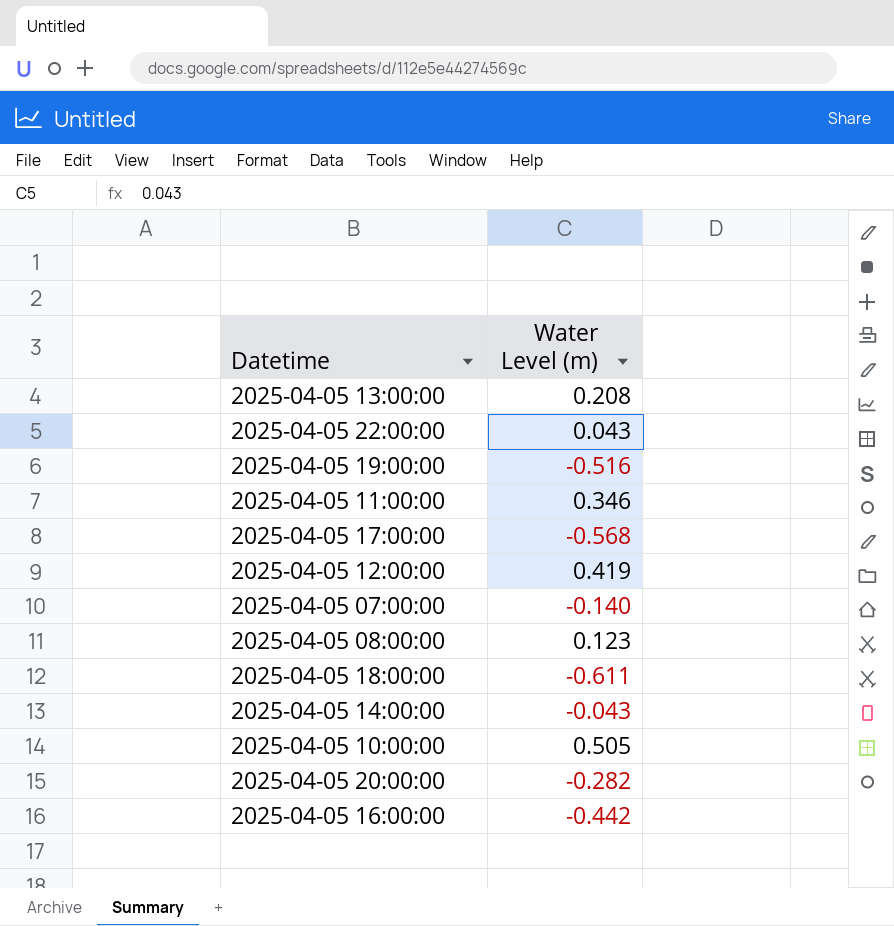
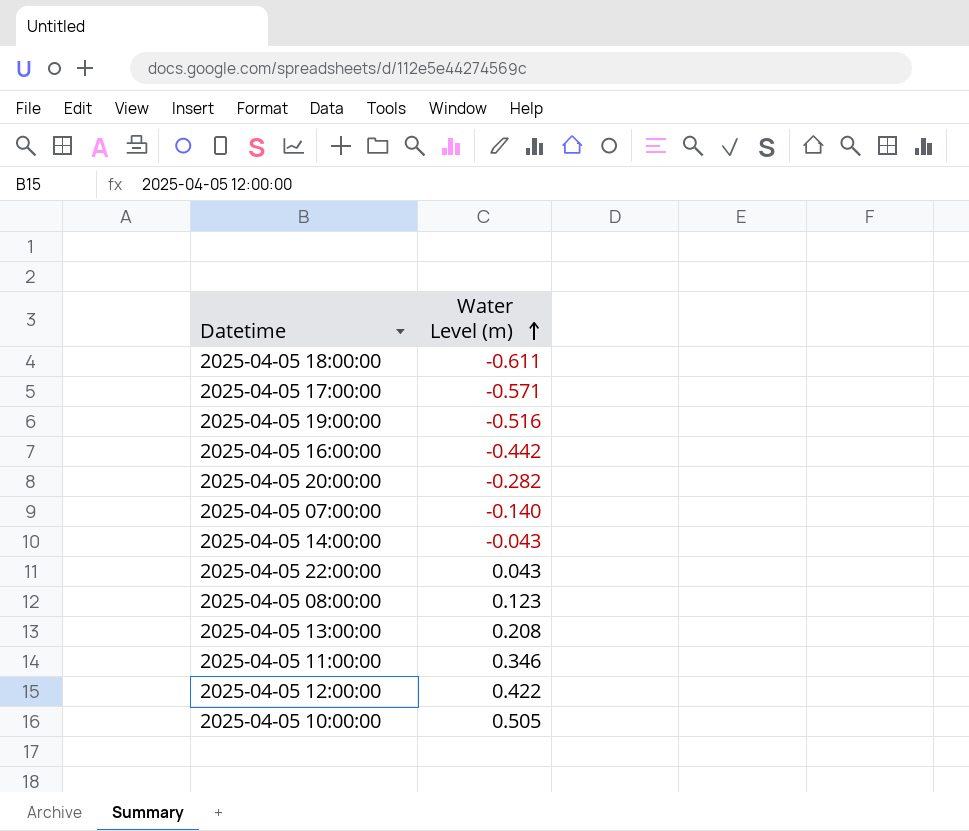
row order: none -> Water Level (m) ascending
2025-04-05 17:00:00 | Water Level (m): -0.568 -> -0.571
2025-04-05 12:00:00 | Water Level (m): 0.419 -> 0.422

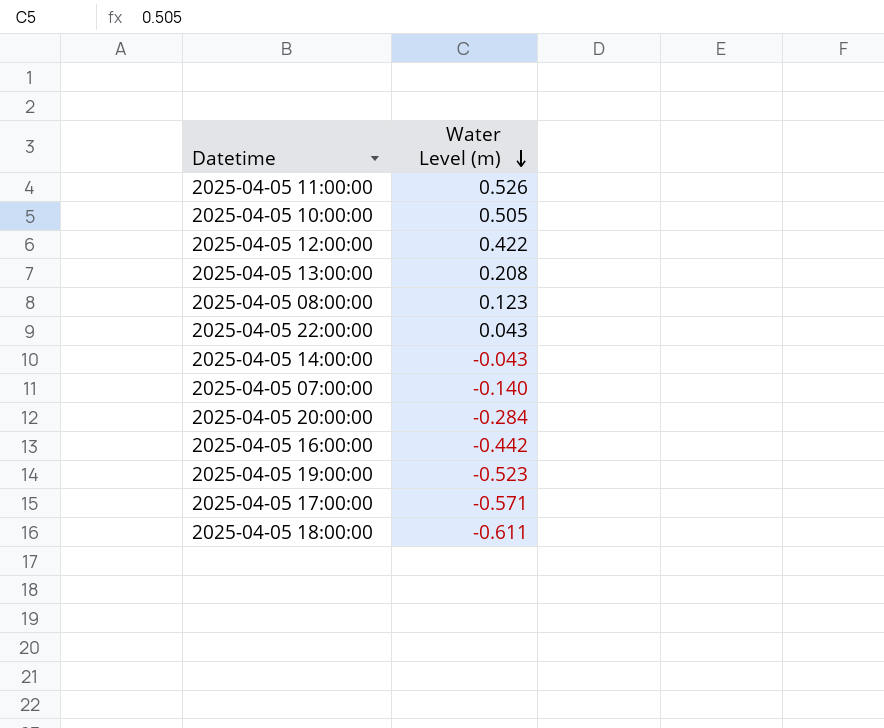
row order: Water Level (m) ascending -> Water Level (m) descending
2025-04-05 11:00:00 | Water Level (m): 0.346 -> 0.526
2025-04-05 20:00:00 | Water Level (m): -0.282 -> -0.284
2025-04-05 19:00:00 | Water Level (m): -0.516 -> -0.523

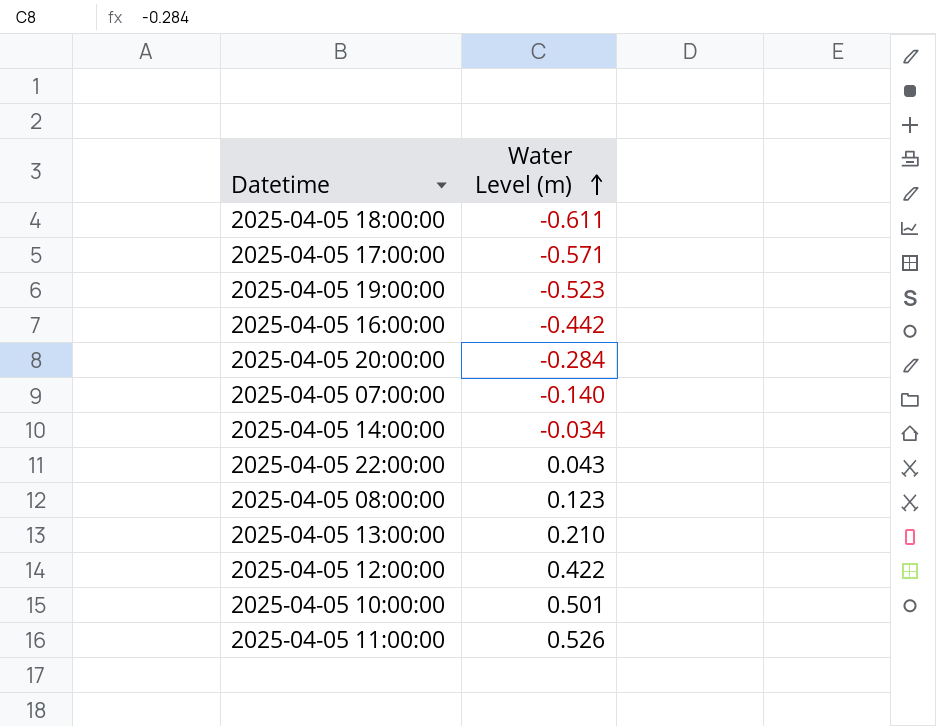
row order: Water Level (m) descending -> Water Level (m) ascending
2025-04-05 14:00:00 | Water Level (m): -0.043 -> -0.034
2025-04-05 13:00:00 | Water Level (m): 0.208 -> 0.210
2025-04-05 10:00:00 | Water Level (m): 0.505 -> 0.501

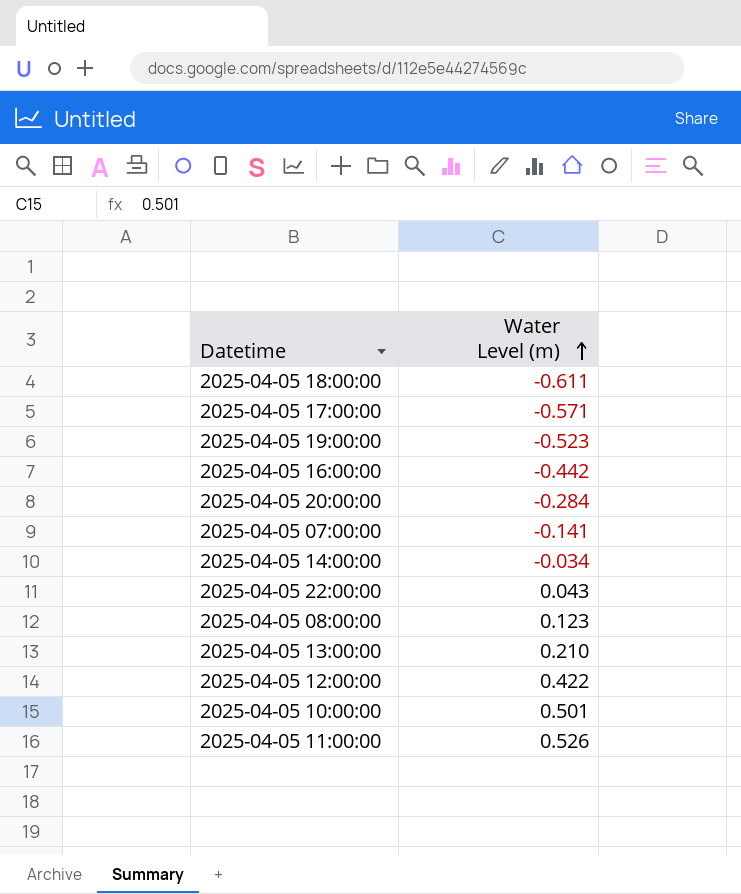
2025-04-05 07:00:00 | Water Level (m): -0.140 -> -0.141

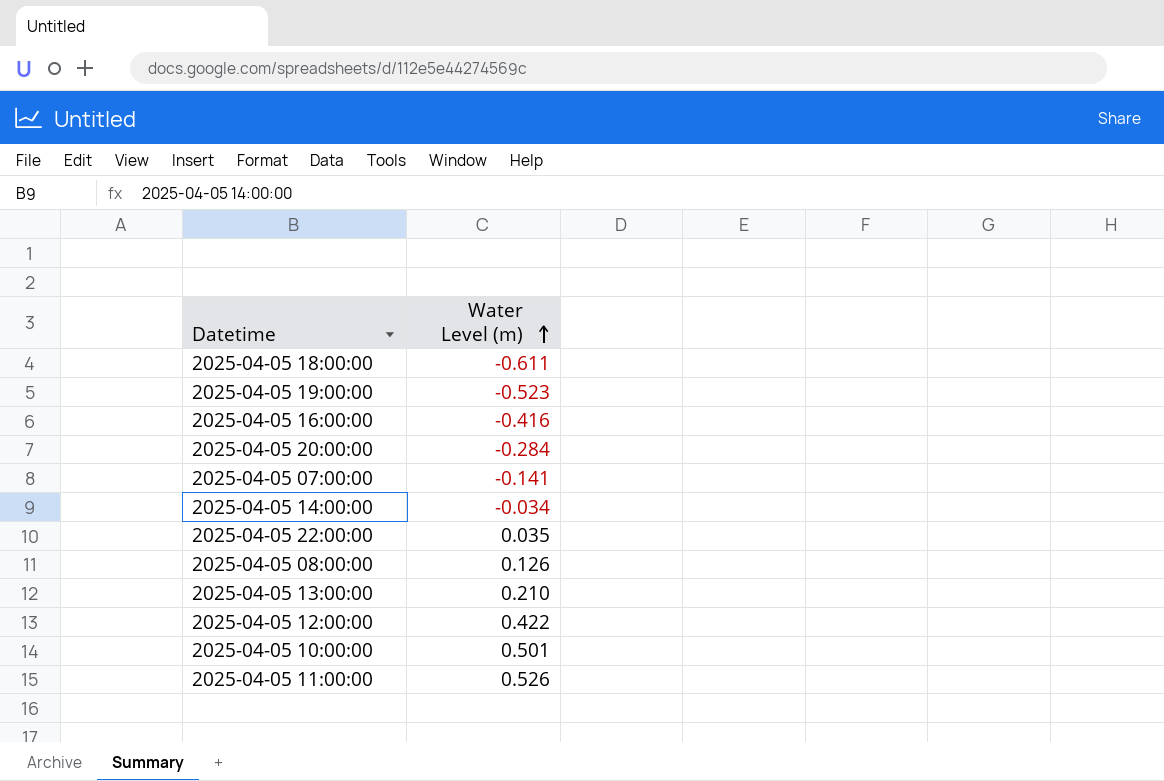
row 2025-04-05 17:00:00: -0.571 -> none
2025-04-05 16:00:00 | Water Level (m): -0.442 -> -0.416
2025-04-05 22:00:00 | Water Level (m): 0.043 -> 0.035
2025-04-05 08:00:00 | Water Level (m): 0.123 -> 0.126

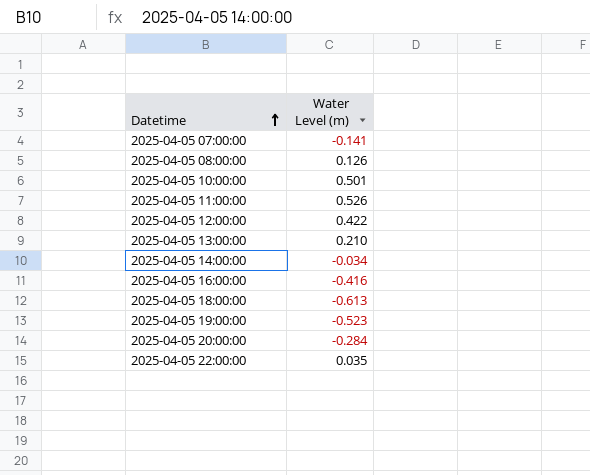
row order: Water Level (m) ascending -> Datetime ascending
2025-04-05 18:00:00 | Water Level (m): -0.611 -> -0.613

